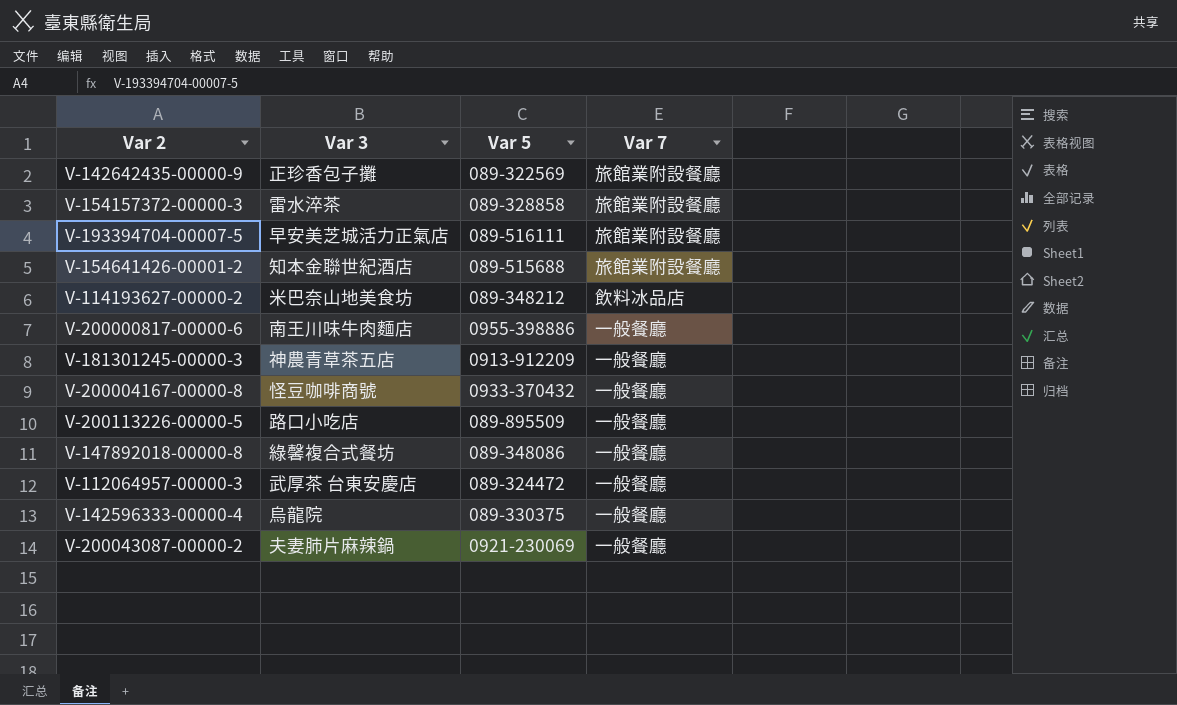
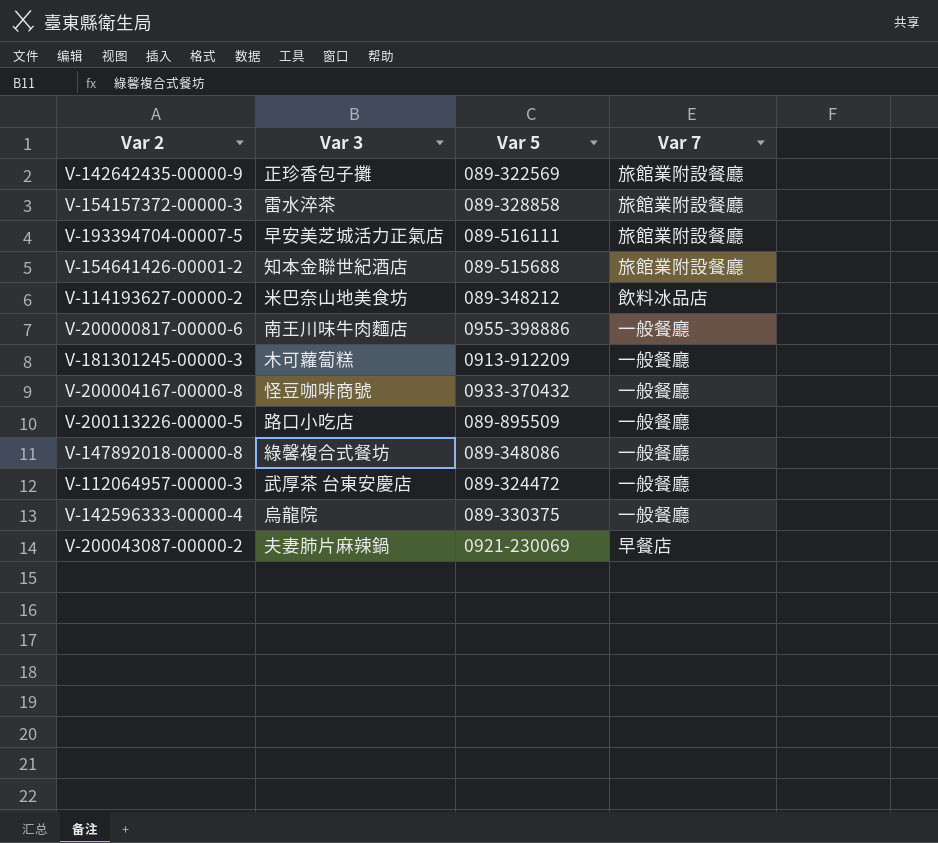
V-181301245-00000-3 | Var 3: 神農青草茶五店 -> 木可蘿蔔糕
V-200043087-00000-2 | Var 7: 一般餐廳 -> 早餐店

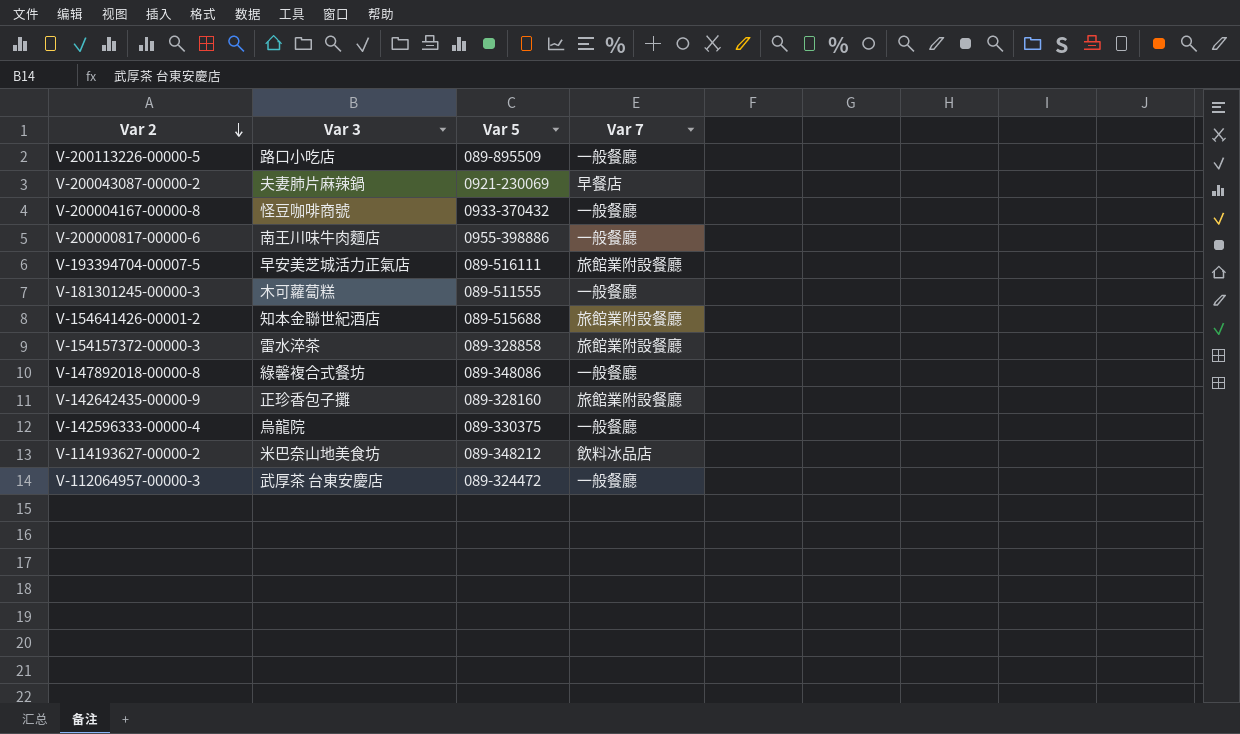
row order: none -> Var 2 descending
V-181301245-00000-3 | Var 5: 0913-912209 -> 089-511555
V-142642435-00000-9 | Var 5: 089-322569 -> 089-328160

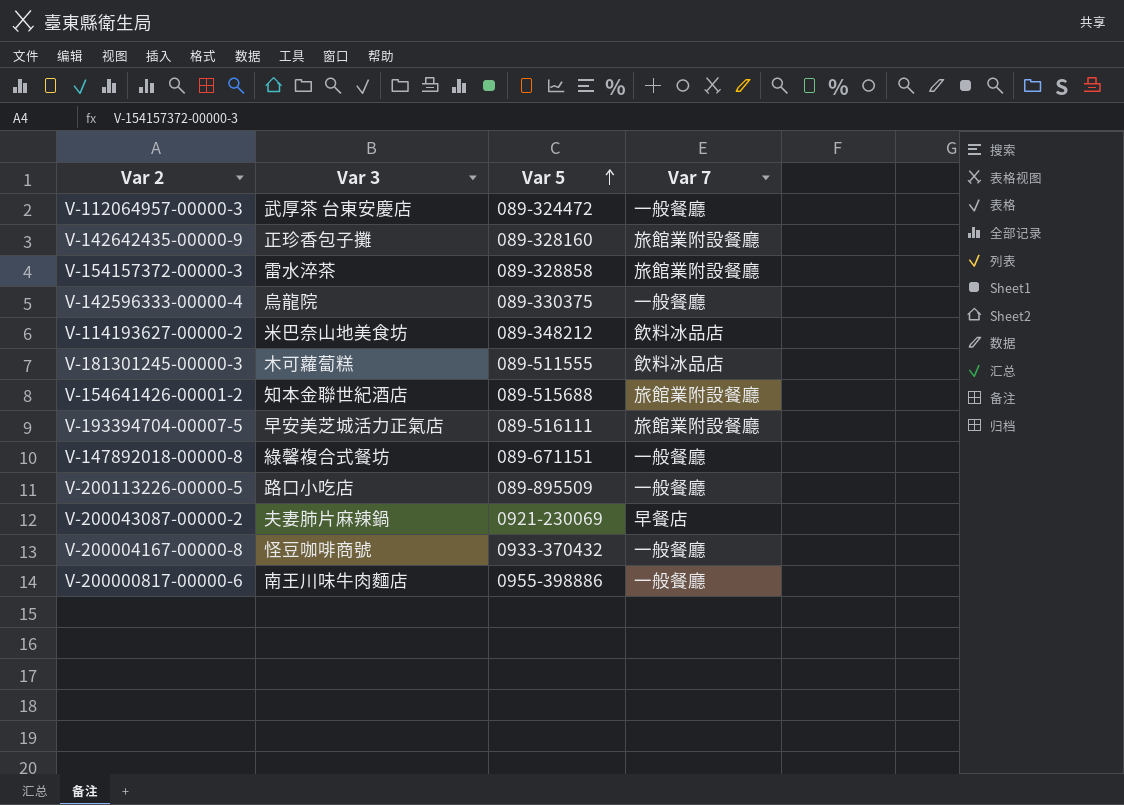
row order: Var 2 descending -> Var 5 ascending
V-181301245-00000-3 | Var 7: 一般餐廳 -> 飲料冰品店
V-147892018-00000-8 | Var 5: 089-348086 -> 089-671151

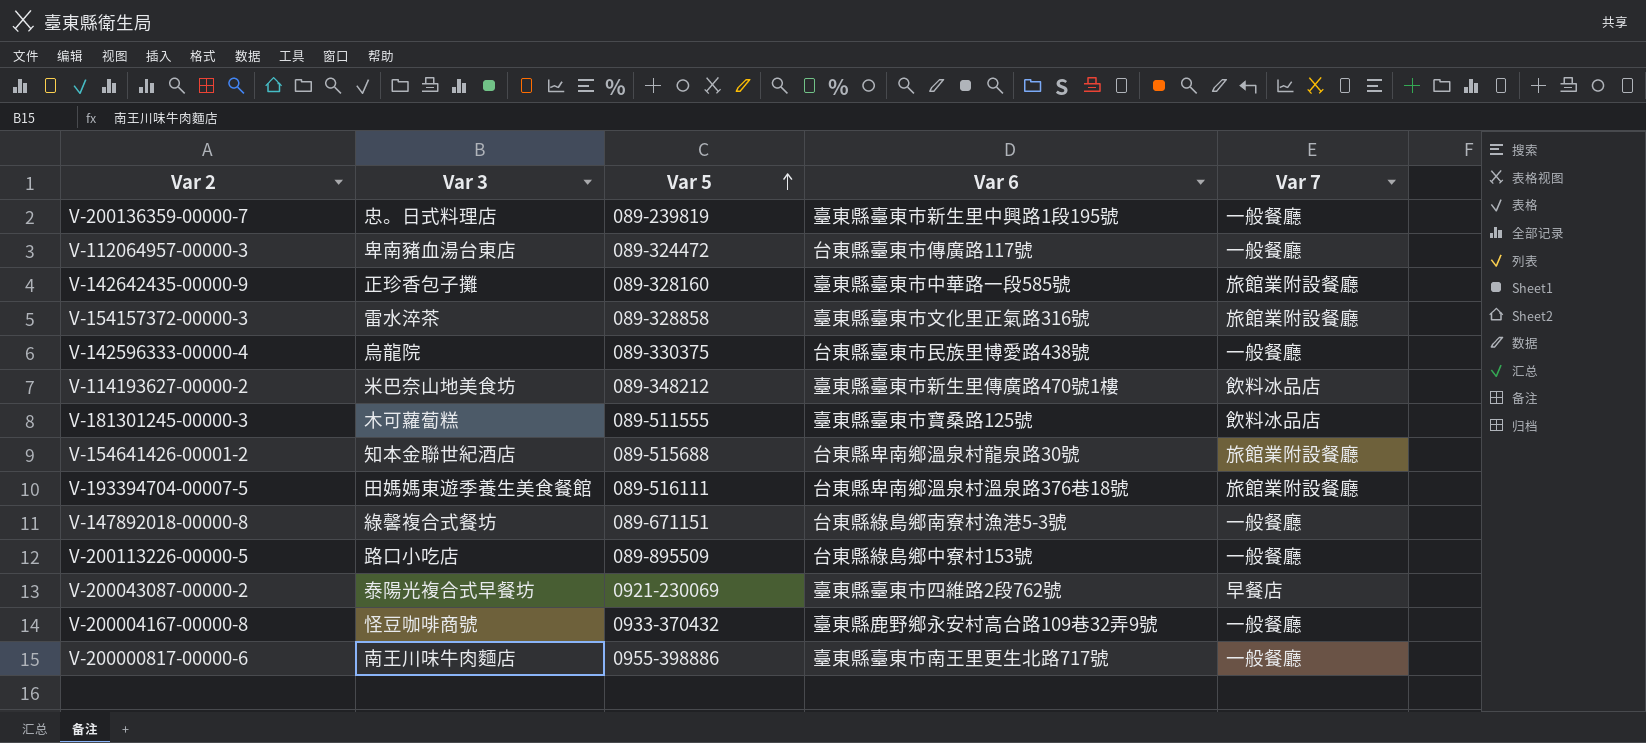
column Var 6 | position: none -> 4
row V-200136359-00000-7: none -> 忠。日式料理店 | 089-239819 | 臺東縣臺東市新生里中興路1段195號 | 一般餐廳
V-112064957-00000-3 | Var 3: 武厚茶 台東安慶店 -> 卑南豬血湯台東店
V-193394704-00007-5 | Var 3: 早安美芝城活力正氣店 -> 田媽媽東遊季養生美食餐館
V-200043087-00000-2 | Var 3: 夫妻肺片麻辣鍋 -> 泰陽光複合式早餐坊

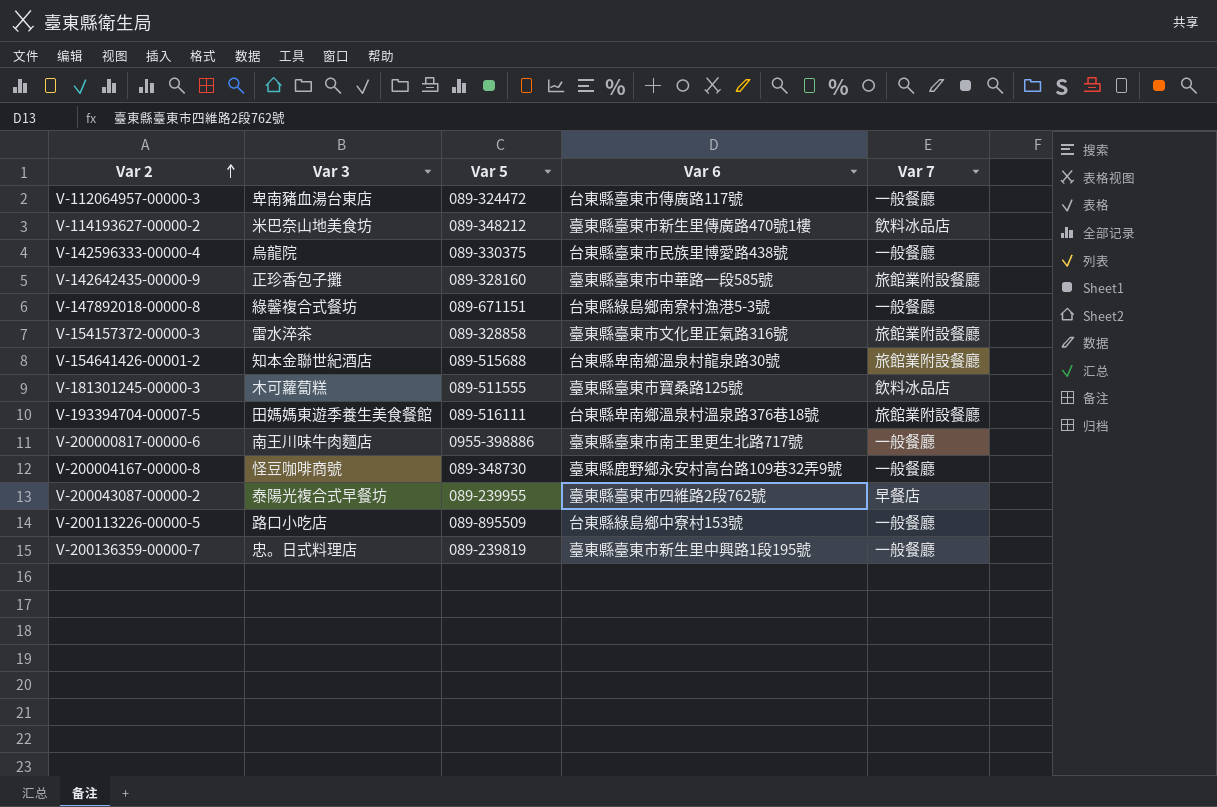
row order: Var 5 ascending -> Var 2 ascending
V-200004167-00000-8 | Var 5: 0933-370432 -> 089-348730
V-200043087-00000-2 | Var 5: 0921-230069 -> 089-239955

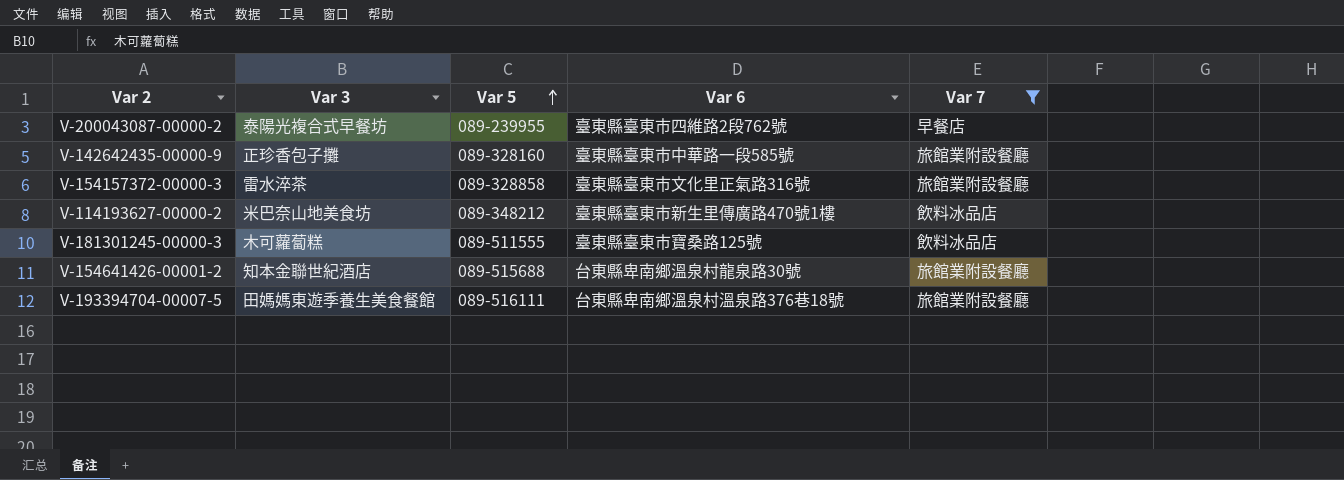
filter: none -> Var 7 != 一般餐廳
row order: Var 2 ascending -> Var 5 ascending

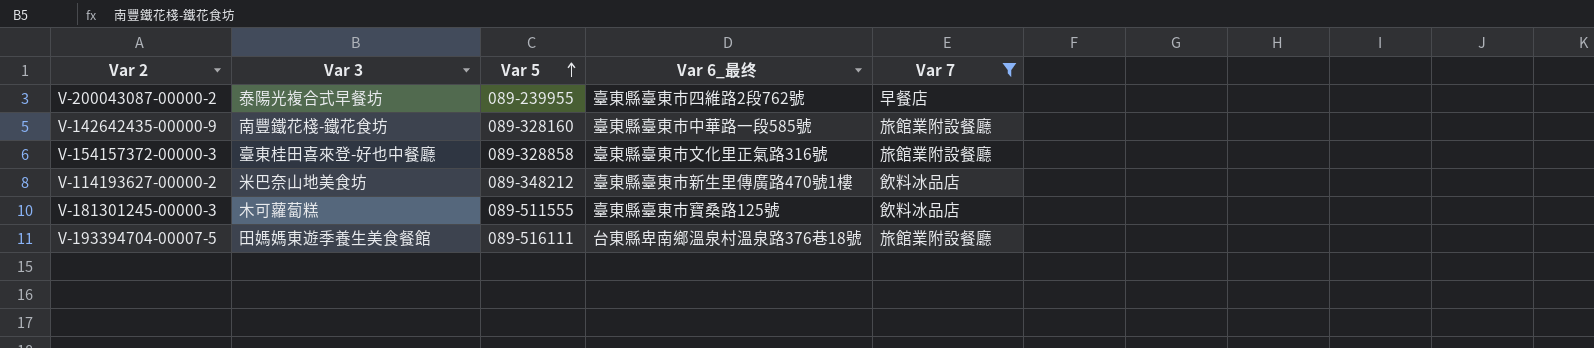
column name: Var 6 -> Var 6_最终
row V-154641426-00001-2: 知本金聯世紀酒店 | 089-515688 | 台東縣卑南鄉溫泉村龍泉路30號 | 旅館業附設餐廳 -> none
V-142642435-00000-9 | Var 3: 正珍香包子攤 -> 南豐鐵花棧-鐵花食坊
V-154157372-00000-3 | Var 3: 雷水淬茶 -> 臺東桂田喜來登-好也中餐廳

